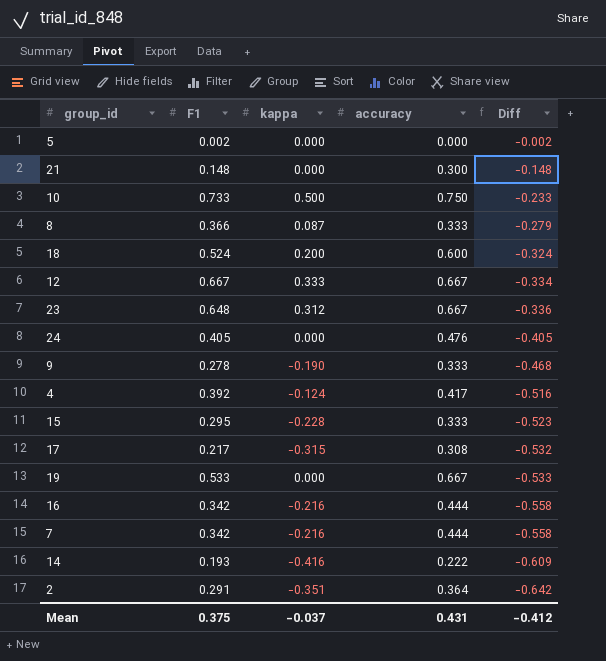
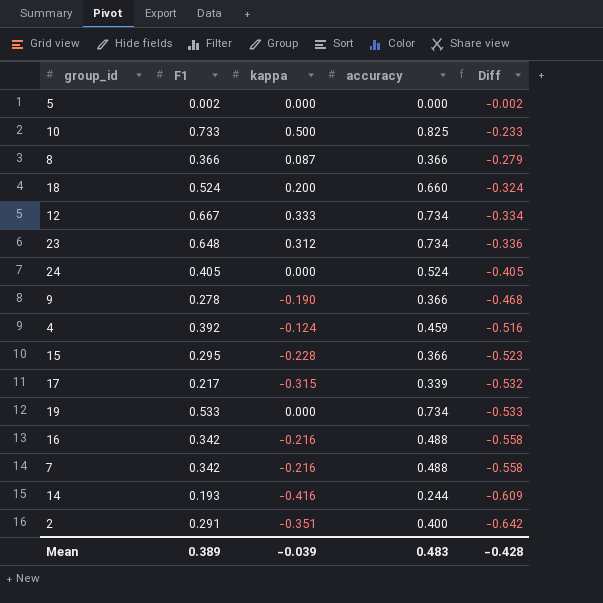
row 21: 0.148 | 0.000 | 0.300 | -0.148 -> none
10 | accuracy: 0.750 -> 0.825
8 | accuracy: 0.333 -> 0.366
18 | accuracy: 0.600 -> 0.660
12 | accuracy: 0.667 -> 0.734
23 | accuracy: 0.667 -> 0.734
24 | accuracy: 0.476 -> 0.524
9 | accuracy: 0.333 -> 0.366
4 | accuracy: 0.417 -> 0.459
15 | accuracy: 0.333 -> 0.366
17 | accuracy: 0.308 -> 0.339
19 | accuracy: 0.667 -> 0.734
16 | accuracy: 0.444 -> 0.488
7 | accuracy: 0.444 -> 0.488
14 | accuracy: 0.222 -> 0.244
2 | accuracy: 0.364 -> 0.400
Mean | F1: 0.375 -> 0.389
Mean | kappa: -0.037 -> -0.039
Mean | accuracy: 0.431 -> 0.483
Mean | Diff: -0.412 -> -0.428

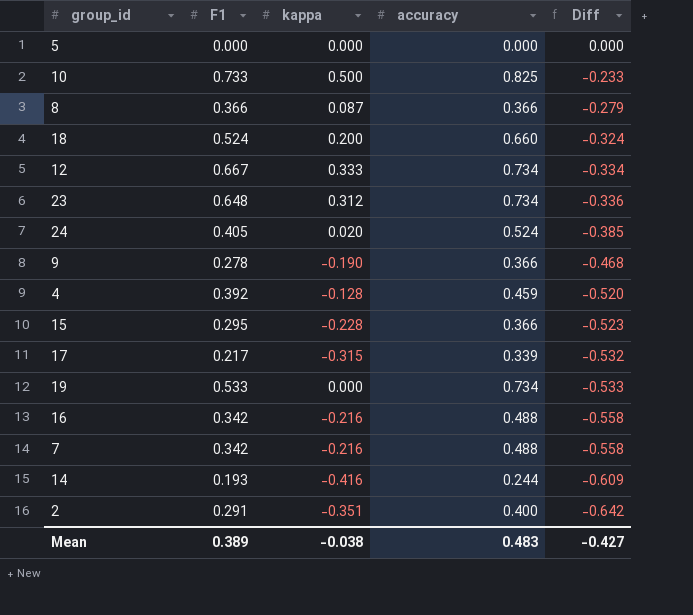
5 | F1: 0.002 -> 0.000
5 | Diff: -0.002 -> 0.000
24 | kappa: 0.000 -> 0.020
24 | Diff: -0.405 -> -0.385
4 | kappa: -0.124 -> -0.128
4 | Diff: -0.516 -> -0.520
Mean | kappa: -0.039 -> -0.038
Mean | Diff: -0.428 -> -0.427

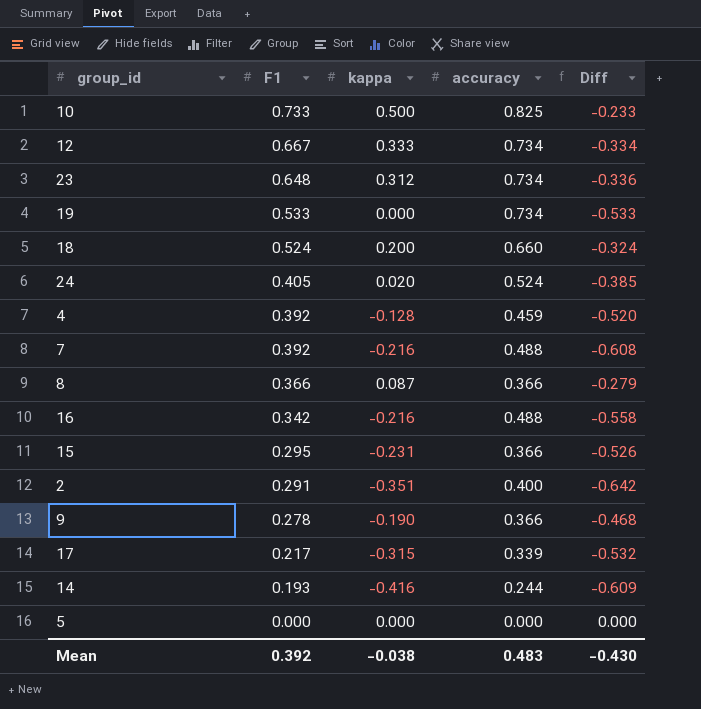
row order: Diff descending -> F1 descending
7 | F1: 0.342 -> 0.392
7 | Diff: -0.558 -> -0.608
15 | kappa: -0.228 -> -0.231
15 | Diff: -0.523 -> -0.526
Mean | F1: 0.389 -> 0.392
Mean | Diff: -0.427 -> -0.430

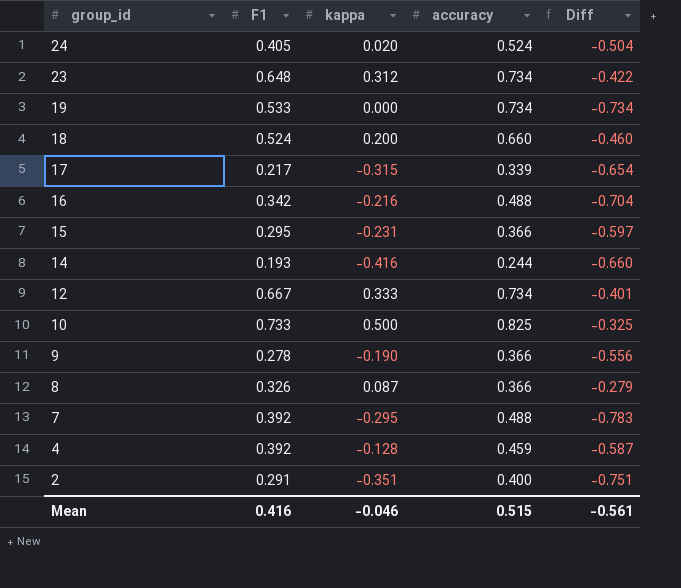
row order: F1 descending -> group_id descending
column Diff | formula: [kappa] - [F1] -> [kappa] - [accuracy]
row 5: 0.000 | 0.000 | 0.000 | 0.000 -> none
8 | F1: 0.366 -> 0.326
7 | kappa: -0.216 -> -0.295
Mean | F1: 0.392 -> 0.416
Mean | kappa: -0.038 -> -0.046
Mean | accuracy: 0.483 -> 0.515
Mean | Diff: -0.430 -> -0.561

